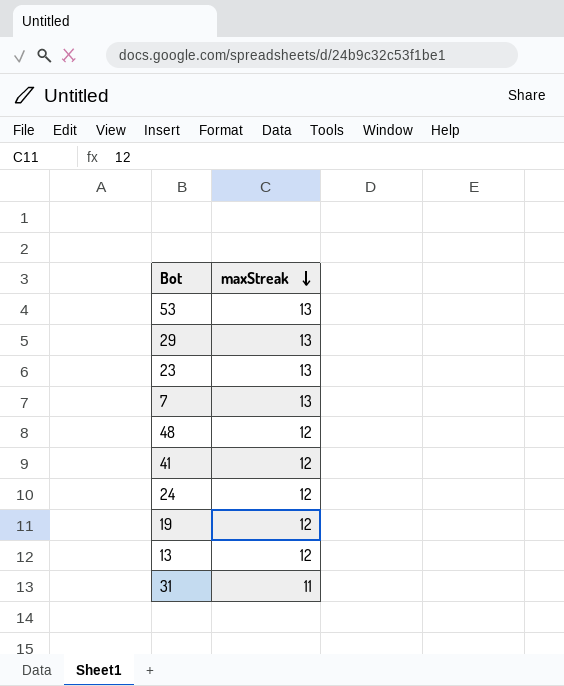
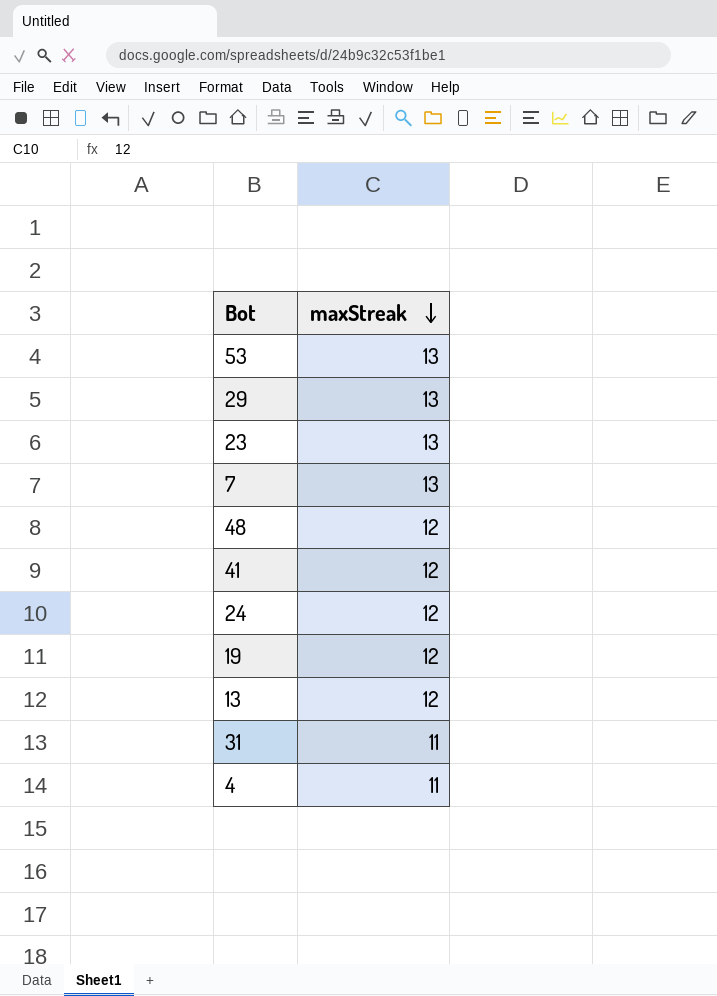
row 4: none -> 11

